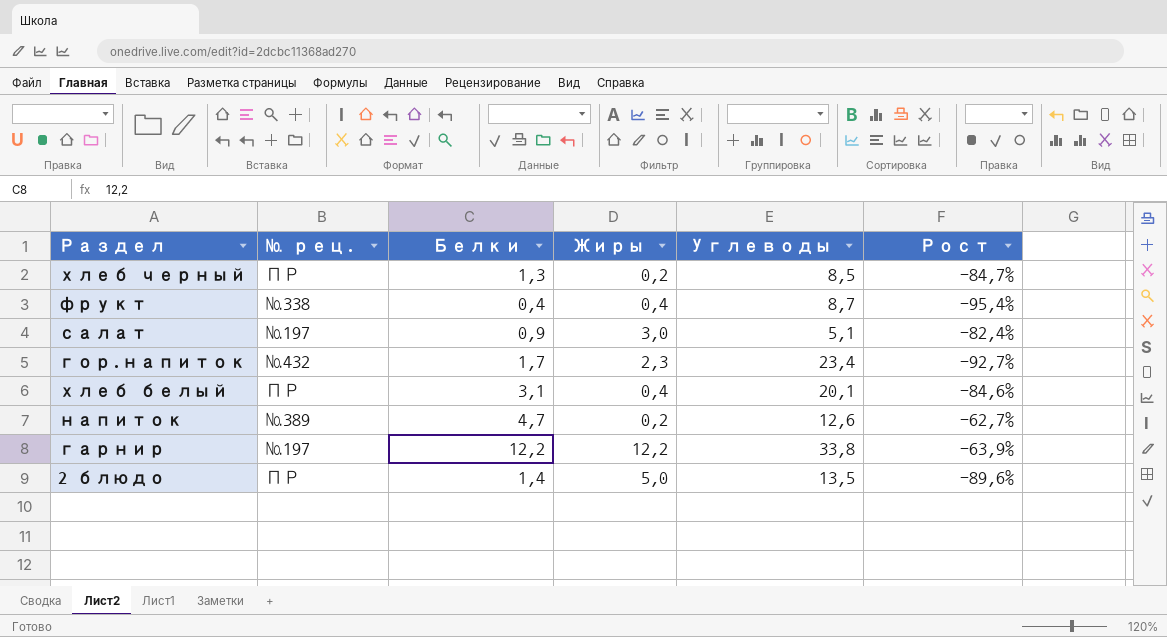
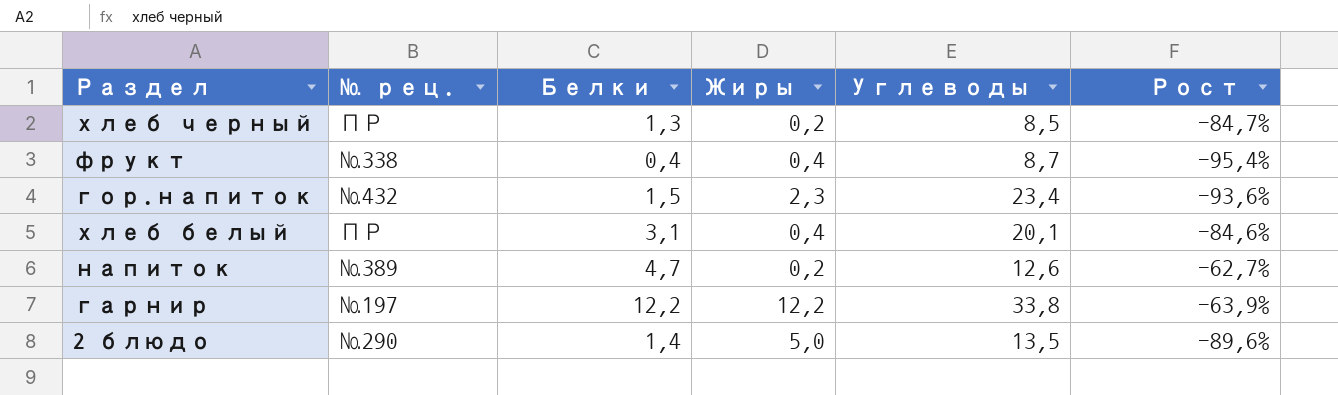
row салат: №197 | 0,9 | 3,0 | 5,1 | -82,4% -> none
гор.напиток | Белки: 1,7 -> 1,5
гор.напиток | Рост: -92,7% -> -93,6%
2 блюдо | № рец.: ПР -> №290

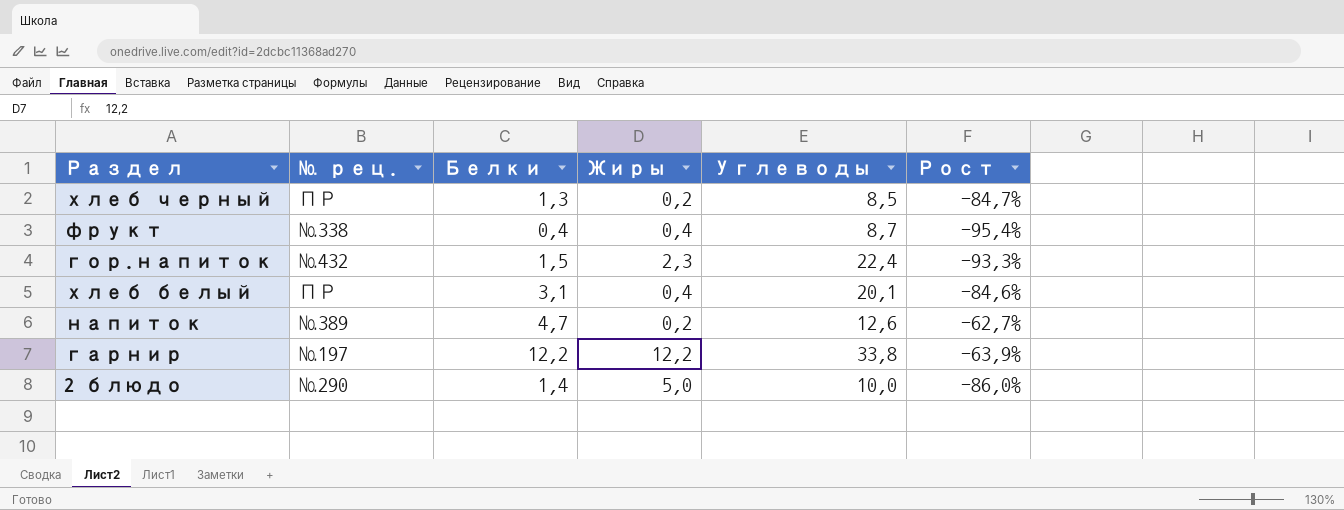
гор.напиток | Углеводы: 23,4 -> 22,4
гор.напиток | Рост: -93,6% -> -93,3%
2 блюдо | Углеводы: 13,5 -> 10,0
2 блюдо | Рост: -89,6% -> -86,0%

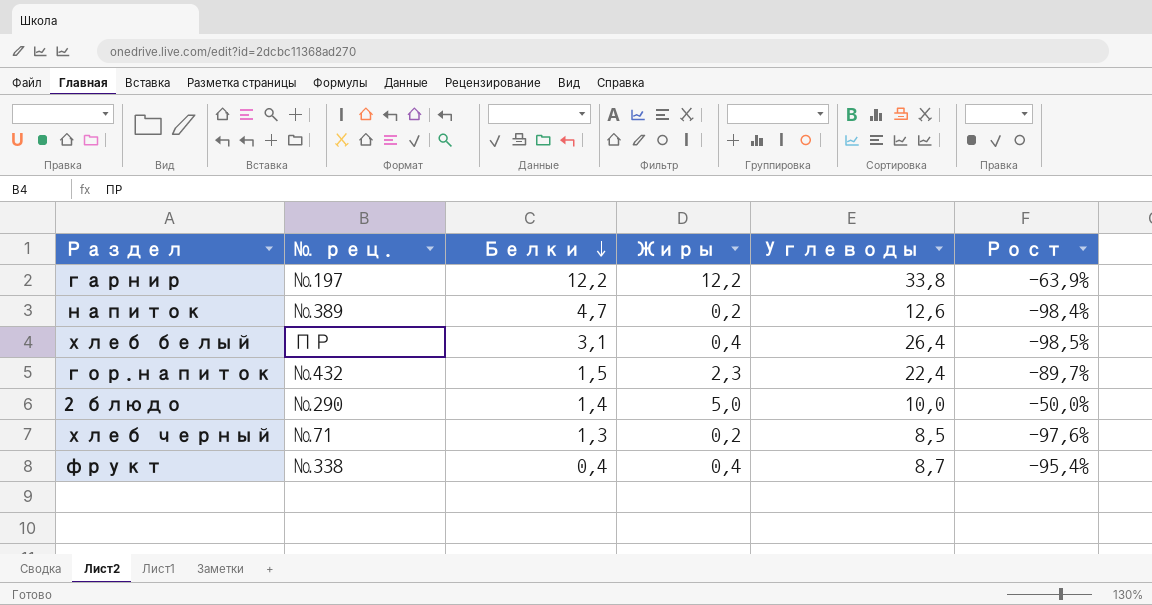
row order: none -> Белки descending
column Рост | formula: ([Белки] - [Углеводы]) / [Углеводы] -> ([Жиры] - [Углеводы]) / [Углеводы]
хлеб белый | Углеводы: 20,1 -> 26,4
хлеб черный | № рец.: ПР -> №71

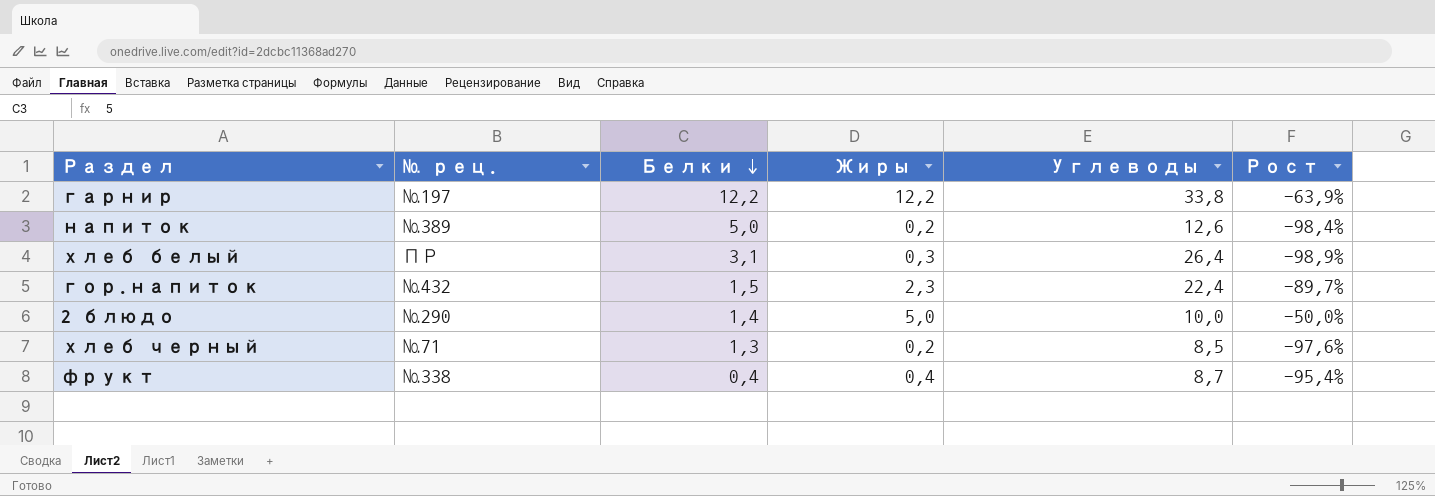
напиток | Белки: 4,7 -> 5,0
хлеб белый | Жиры: 0,4 -> 0,3
хлеб белый | Рост: -98,5% -> -98,9%

